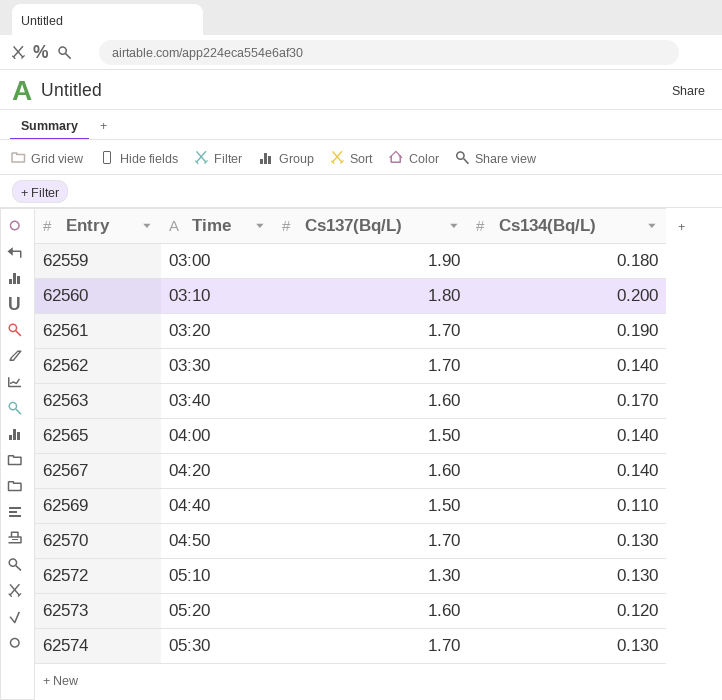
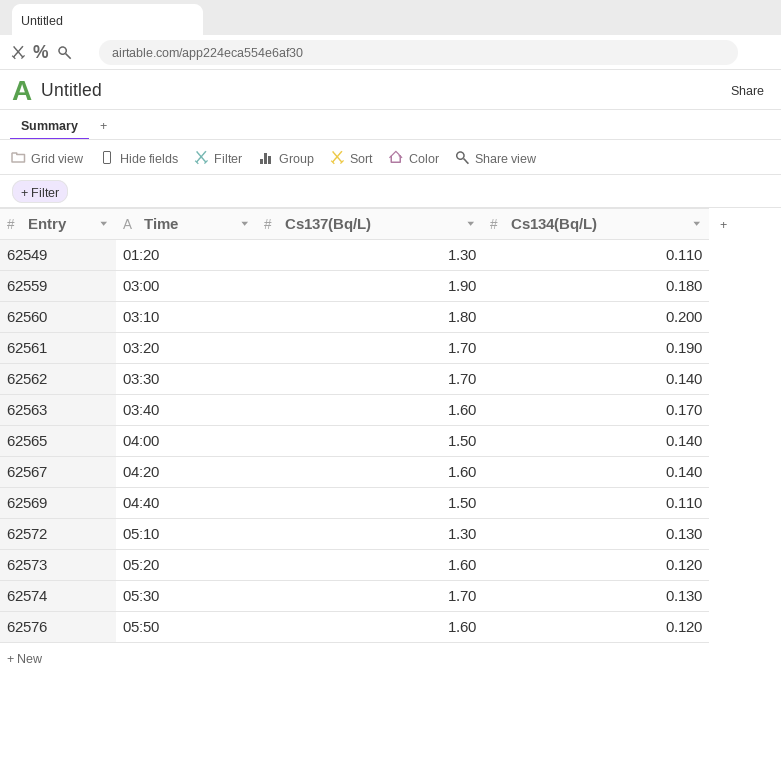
row 62570: 04:50 | 1.70 | 0.130 -> none
row 62549: none -> 01:20 | 1.30 | 0.110
row 62576: none -> 05:50 | 1.60 | 0.120

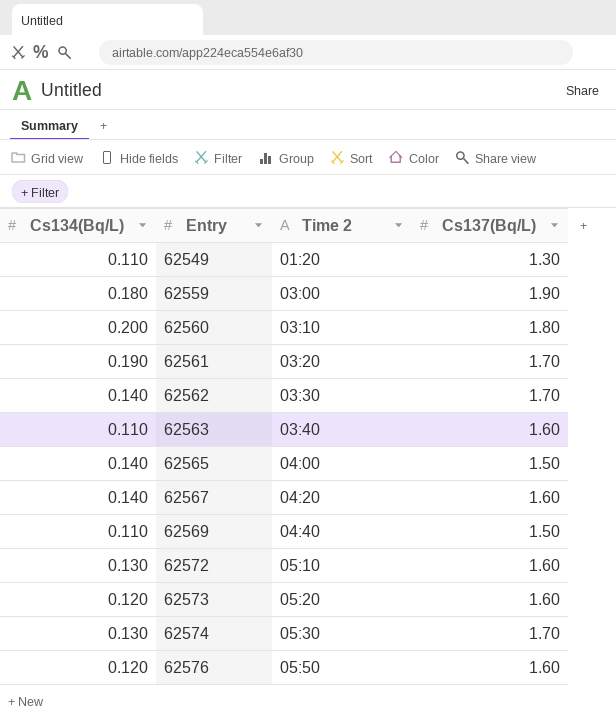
column Cs134(Bq/L) | position: 4 -> 1
column name: Time -> Time 2
62563 | Cs134(Bq/L): 0.170 -> 0.110
62572 | Cs137(Bq/L): 1.30 -> 1.60

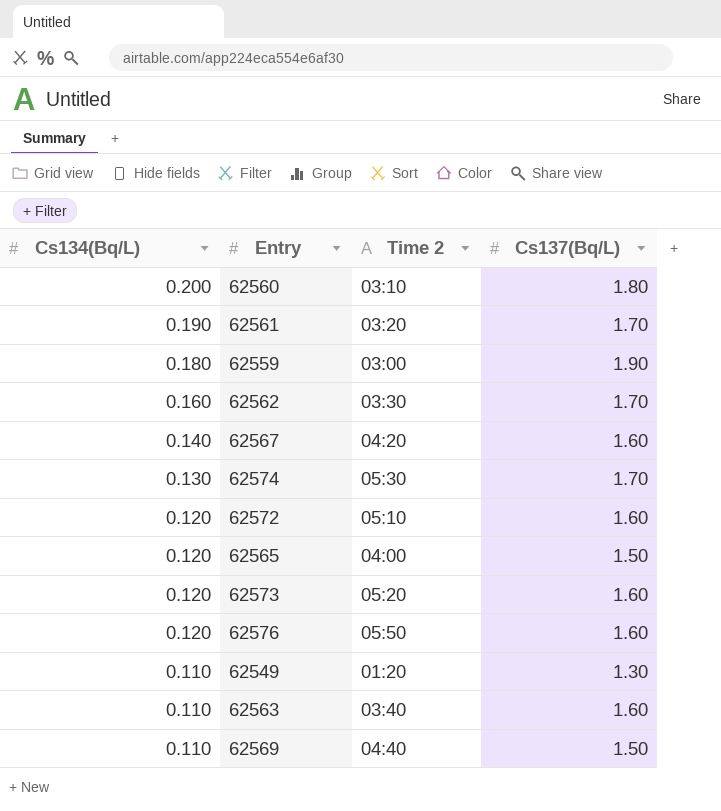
row order: Entry ascending -> Cs134(Bq/L) descending
62562 | Cs134(Bq/L): 0.140 -> 0.160
62572 | Cs134(Bq/L): 0.130 -> 0.120
62565 | Cs134(Bq/L): 0.140 -> 0.120

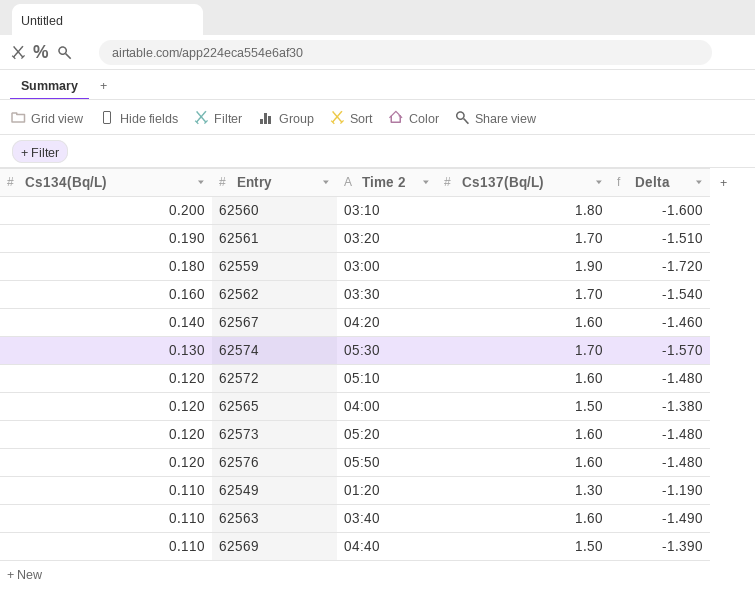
column Delta | formula: none -> [Cs134(Bq/L)] - [Cs137(Bq/L)]

